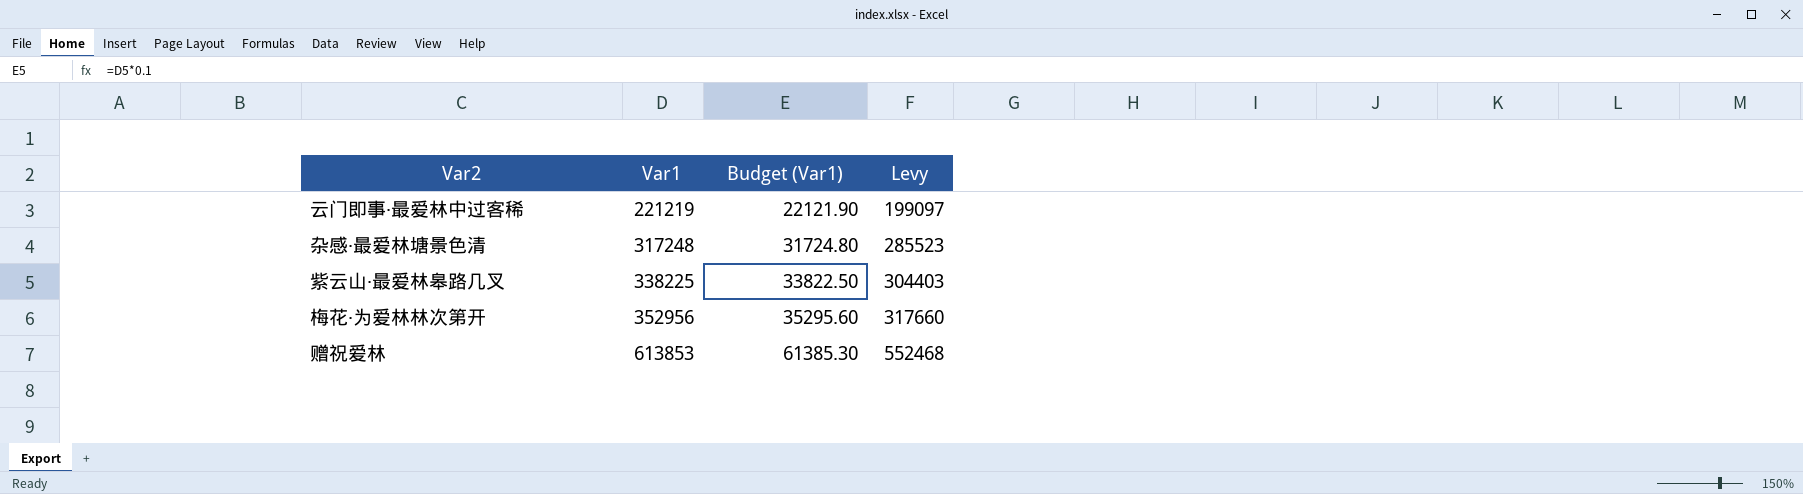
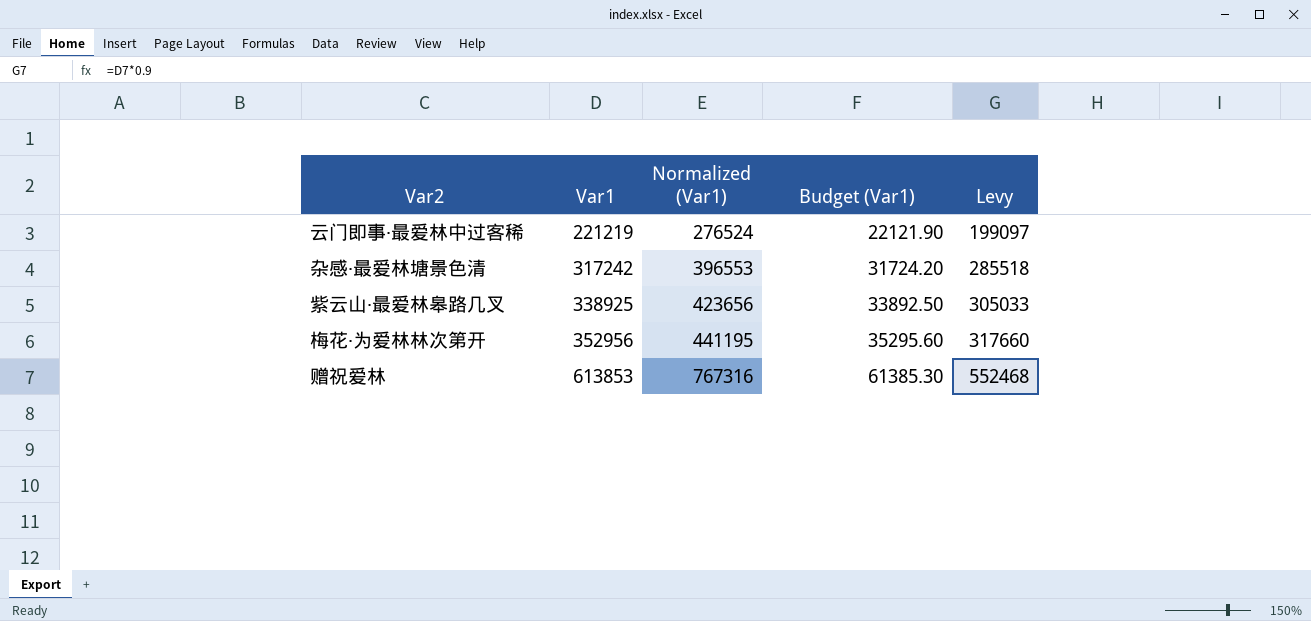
column Normalized (Var1) | formula: none -> [Var1] * 1.25
杂感·最爱林塘景色清 | Var1: 317248 -> 317242
杂感·最爱林塘景色清 | Budget (Var1): 31724.80 -> 31724.20
杂感·最爱林塘景色清 | Levy: 285523 -> 285518
紫云山·最爱林皋路几叉 | Var1: 338225 -> 338925
紫云山·最爱林皋路几叉 | Budget (Var1): 33822.50 -> 33892.50
紫云山·最爱林皋路几叉 | Levy: 304403 -> 305033

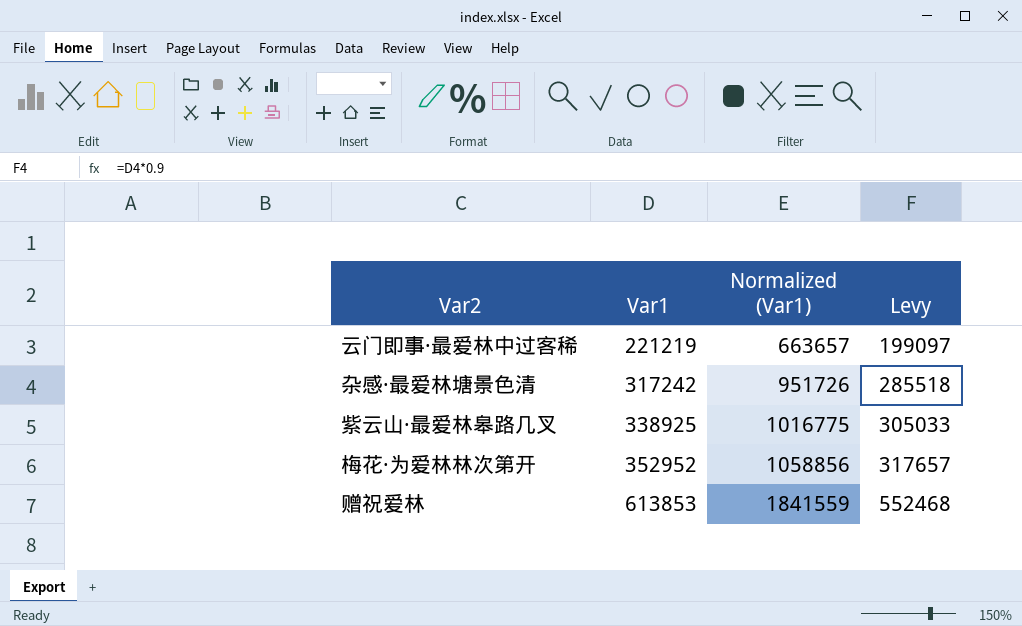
column Budget (Var1) | formula: [Var1] * 0.1 -> none
column Normalized (Var1) | formula: [Var1] * 1.25 -> [Var1] * 3
梅花·为爱林林次第开 | Var1: 352956 -> 352952
梅花·为爱林林次第开 | Levy: 317660 -> 317657

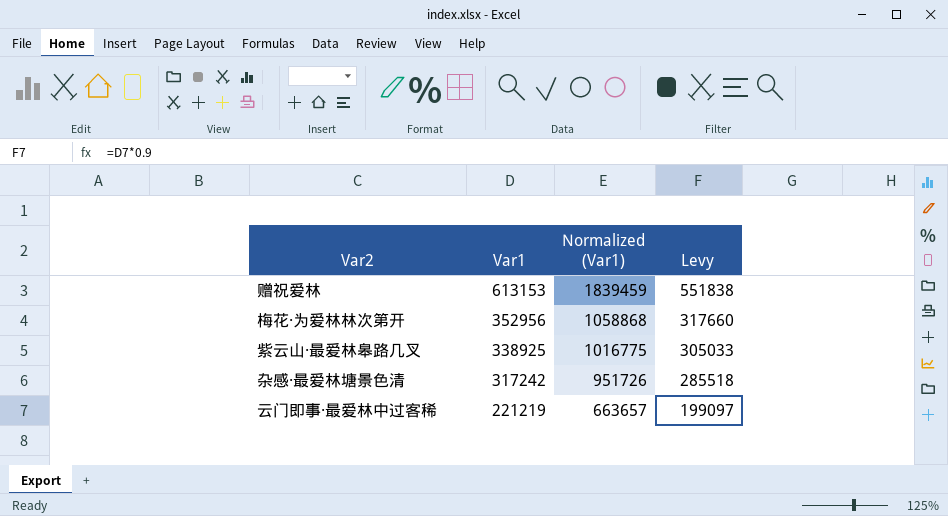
row order: Var1 ascending -> Var1 descending
赠祝爱林 | Var1: 613853 -> 613153
赠祝爱林 | Normalized (Var1): 1841559 -> 1839459
赠祝爱林 | Levy: 552468 -> 551838
梅花·为爱林林次第开 | Var1: 352952 -> 352956
梅花·为爱林林次第开 | Normalized (Var1): 1058856 -> 1058868
梅花·为爱林林次第开 | Levy: 317657 -> 317660

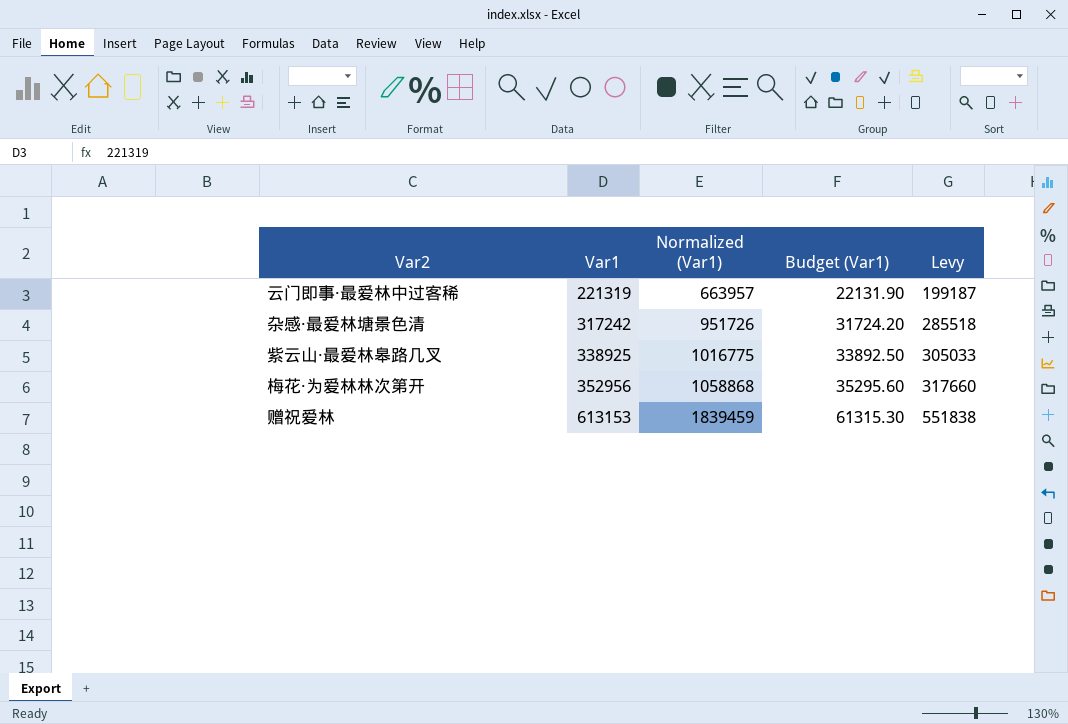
row order: Var1 descending -> Var1 ascending
column Budget (Var1) | formula: none -> [Var1] * 0.1
云门即事·最爱林中过客稀 | Var1: 221219 -> 221319
云门即事·最爱林中过客稀 | Normalized (Var1): 663657 -> 663957
云门即事·最爱林中过客稀 | Levy: 199097 -> 199187

